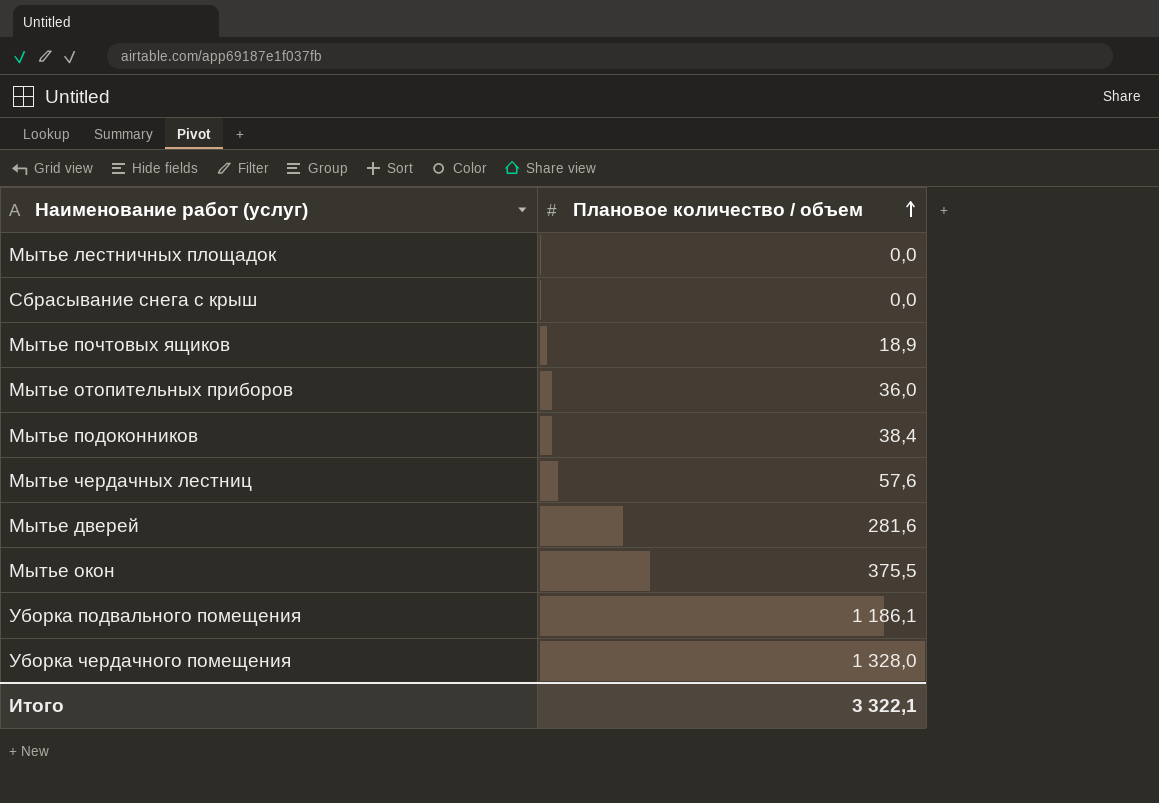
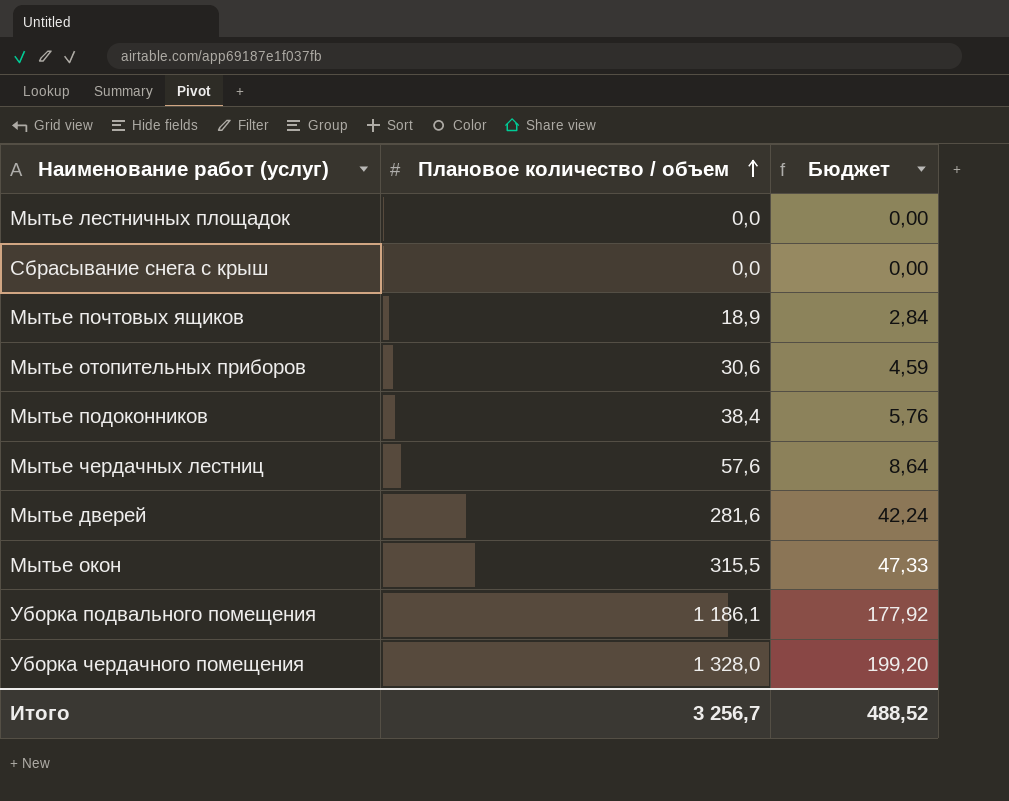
column Бюджет | formula: none -> [Плановое количество / объем] * 0,15
Мытье отопительных приборов | Плановое количество / объем: 36,0 -> 30,6
Мытье окон | Плановое количество / объем: 375,5 -> 315,5
Итого | Плановое количество / объем: 3 322,1 -> 3 256,7

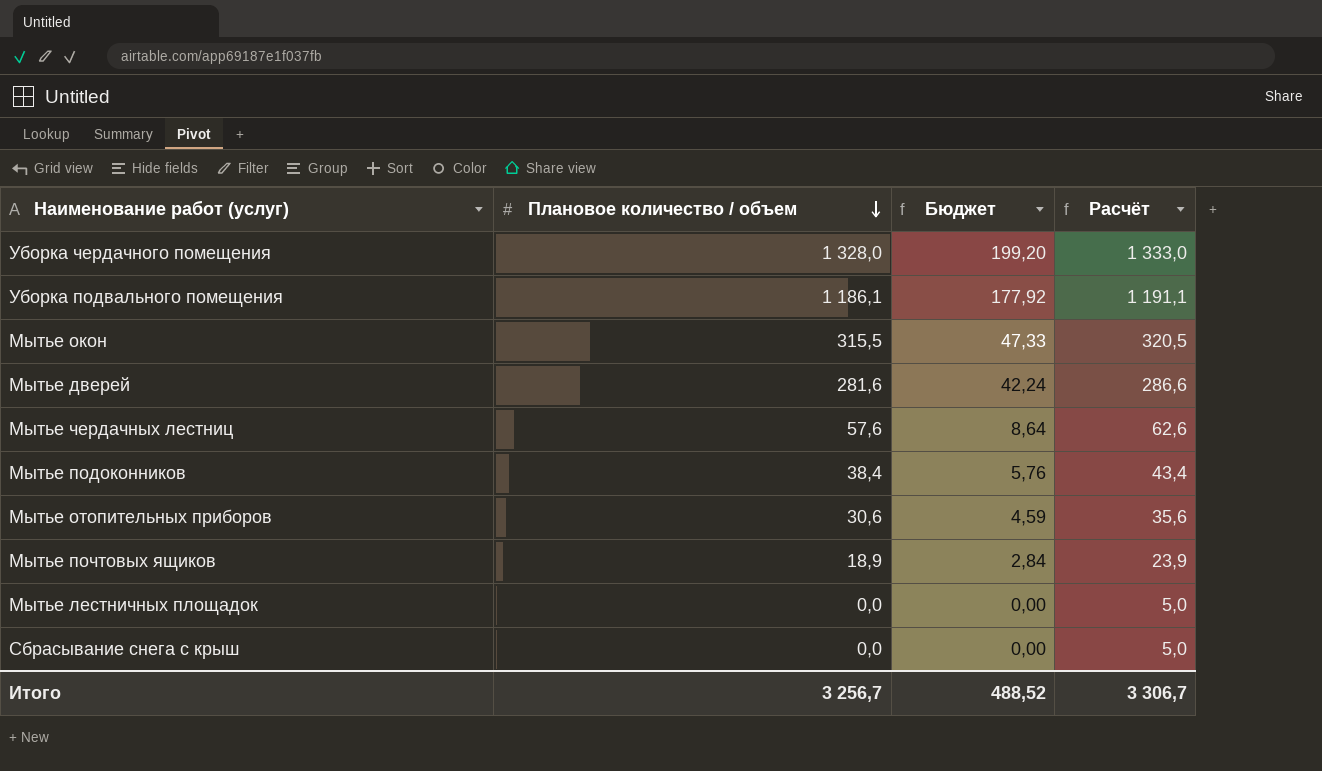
row order: Плановое количество / объем ascending -> Плановое количество / объем descending
column Расчёт | formula: none -> [Плановое количество / объем] + 5

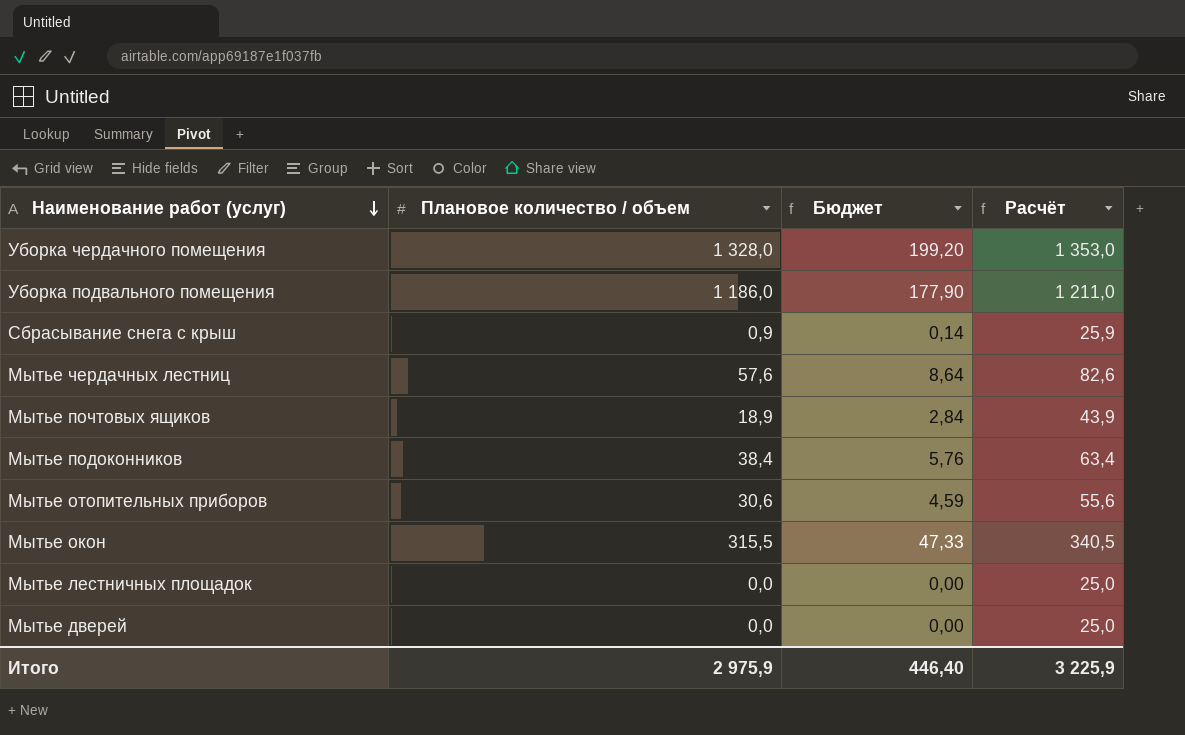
row order: Плановое количество / объем descending -> Наименование работ (услуг) descending
column Расчёт | formula: [Плановое количество / объем] + 5 -> [Плановое количество / объем] + 25
Уборка подвального помещения | Плановое количество / объем: 1 186,1 -> 1 186,0
Уборка подвального помещения | Бюджет: 177,92 -> 177,90
Сбрасывание снега с крыш | Плановое количество / объем: 0,0 -> 0,9
Сбрасывание снега с крыш | Бюджет: 0,00 -> 0,14
Мытье дверей | Плановое количество / объем: 281,6 -> 0,0
Мытье дверей | Бюджет: 42,24 -> 0,00
Итого | Плановое количество / объем: 3 256,7 -> 2 975,9
Итого | Бюджет: 488,52 -> 446,40
Итого | Расчёт: 3 306,7 -> 3 225,9

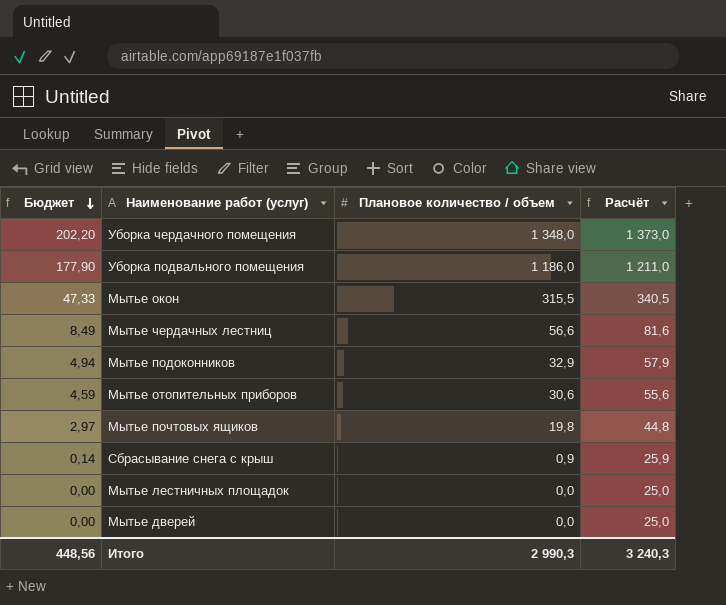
row order: Наименование работ (услуг) descending -> Бюджет descending
column Бюджет | position: 3 -> 1
Уборка чердачного помещения | Бюджет: 199,20 -> 202,20
Уборка чердачного помещения | Плановое количество / объем: 1 328,0 -> 1 348,0
Уборка чердачного помещения | Расчёт: 1 353,0 -> 1 373,0
Мытье чердачных лестниц | Бюджет: 8,64 -> 8,49
Мытье чердачных лестниц | Плановое количество / объем: 57,6 -> 56,6
Мытье чердачных лестниц | Расчёт: 82,6 -> 81,6
Мытье подоконников | Бюджет: 5,76 -> 4,94
Мытье подоконников | Плановое количество / объем: 38,4 -> 32,9
Мытье подоконников | Расчёт: 63,4 -> 57,9
Мытье почтовых ящиков | Бюджет: 2,84 -> 2,97
Мытье почтовых ящиков | Плановое количество / объем: 18,9 -> 19,8
Мытье почтовых ящиков | Расчёт: 43,9 -> 44,8
Итого | Бюджет: 446,40 -> 448,56
Итого | Плановое количество / объем: 2 975,9 -> 2 990,3
Итого | Расчёт: 3 225,9 -> 3 240,3

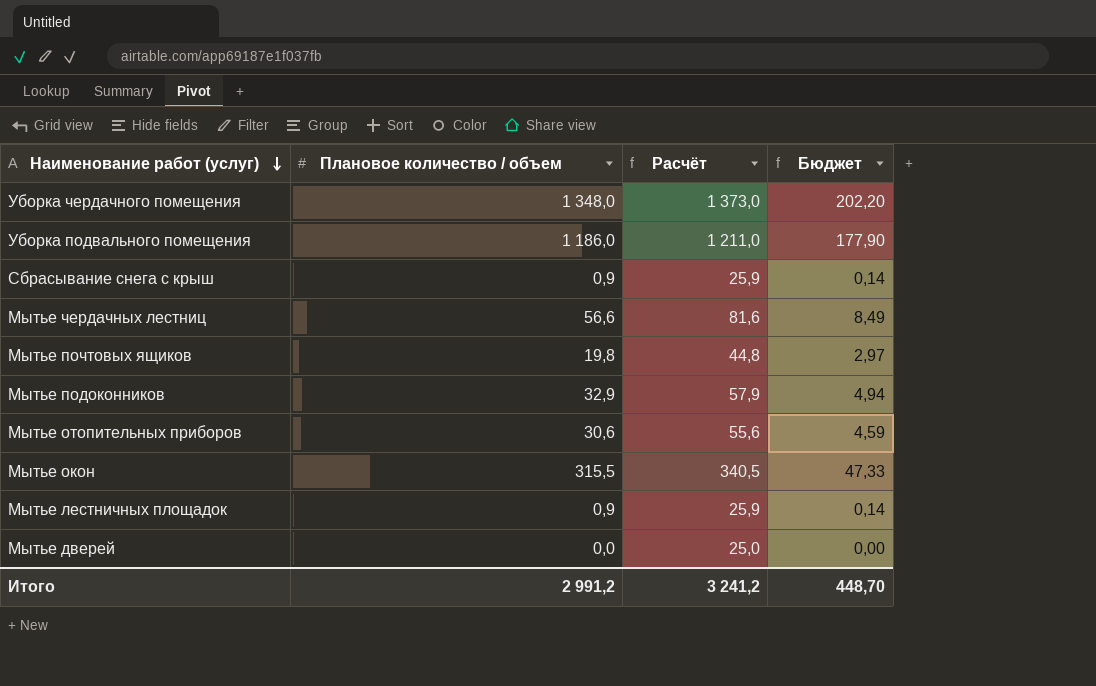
row order: Бюджет descending -> Наименование работ (услуг) descending
column Бюджет | position: 1 -> 4
Мытье лестничных площадок | Плановое количество / объем: 0,0 -> 0,9
Мытье лестничных площадок | Расчёт: 25,0 -> 25,9
Мытье лестничных площадок | Бюджет: 0,00 -> 0,14
Итого | Плановое количество / объем: 2 990,3 -> 2 991,2
Итого | Расчёт: 3 240,3 -> 3 241,2
Итого | Бюджет: 448,56 -> 448,70

